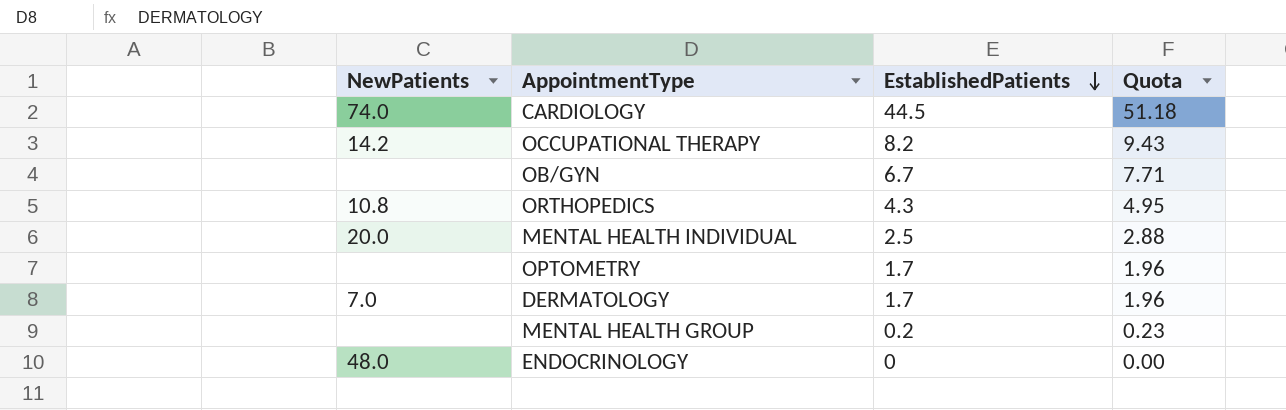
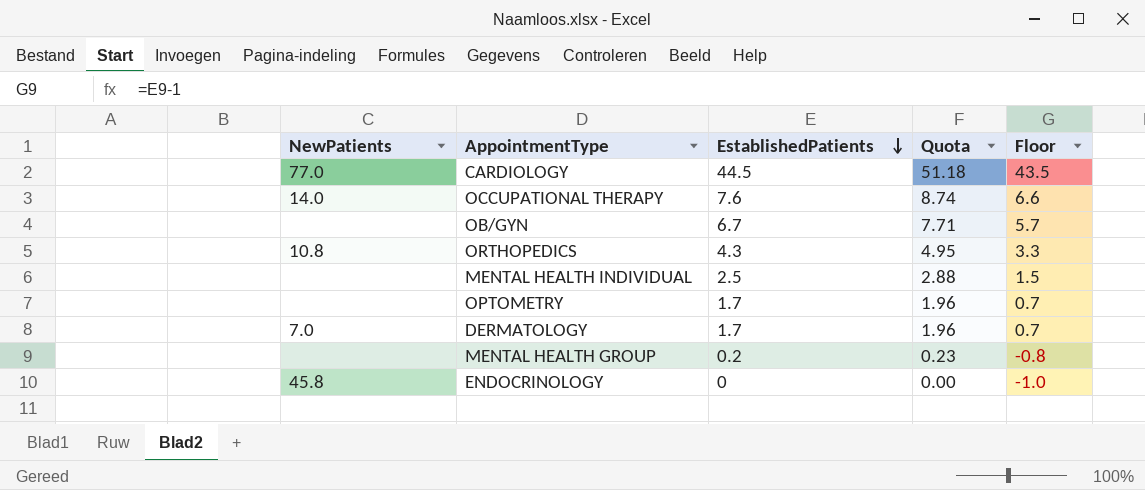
column Floor | formula: none -> [EstablishedPatients] - 1
CARDIOLOGY | NewPatients: 74.0 -> 77.0
OCCUPATIONAL THERAPY | NewPatients: 14.2 -> 14.0
OCCUPATIONAL THERAPY | EstablishedPatients: 8.2 -> 7.6
OCCUPATIONAL THERAPY | Quota: 9.43 -> 8.74
MENTAL HEALTH INDIVIDUAL | NewPatients: 20.0 -> none
ENDOCRINOLOGY | NewPatients: 48.0 -> 45.8

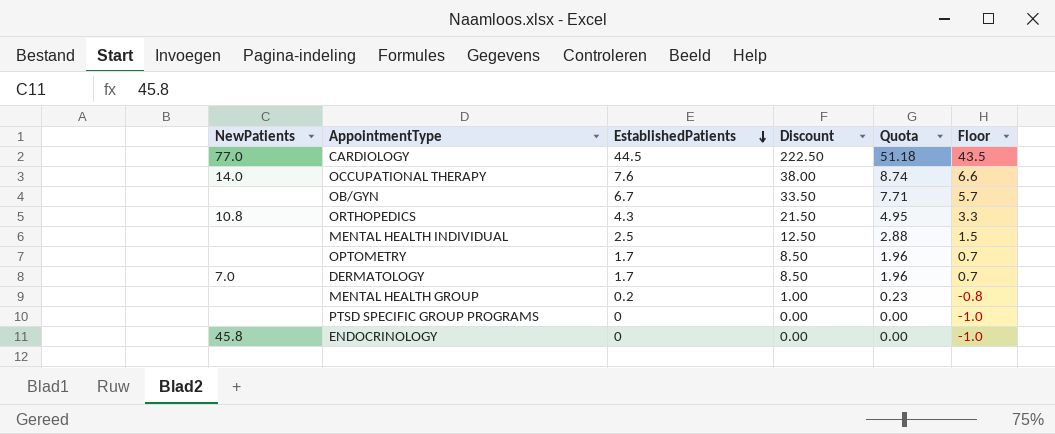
column Discount | formula: none -> [EstablishedPatients] * 5
row PTSD SPECIFIC GROUP PROGRAMS: none -> none | 0 | 0.00 | 0.00 | -1.0

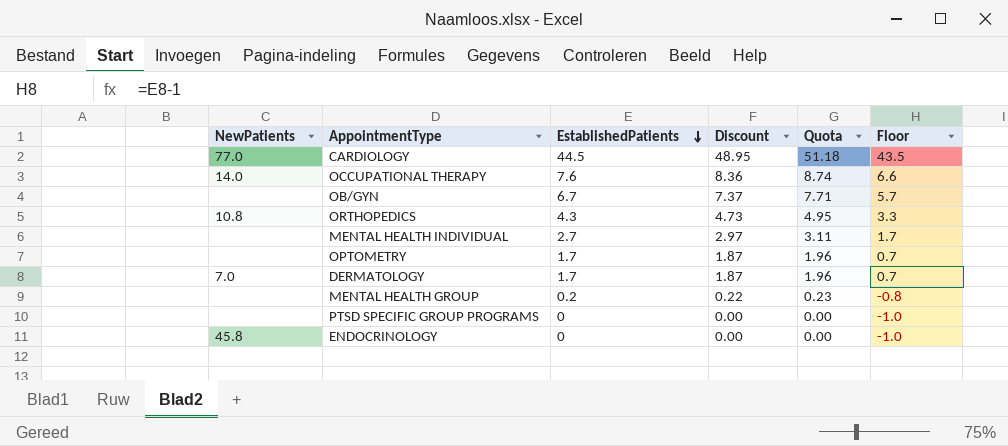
column Discount | formula: [EstablishedPatients] * 5 -> [EstablishedPatients] * 1.1
MENTAL HEALTH INDIVIDUAL | EstablishedPatients: 2.5 -> 2.7
MENTAL HEALTH INDIVIDUAL | Quota: 2.88 -> 3.11
MENTAL HEALTH INDIVIDUAL | Floor: 1.5 -> 1.7

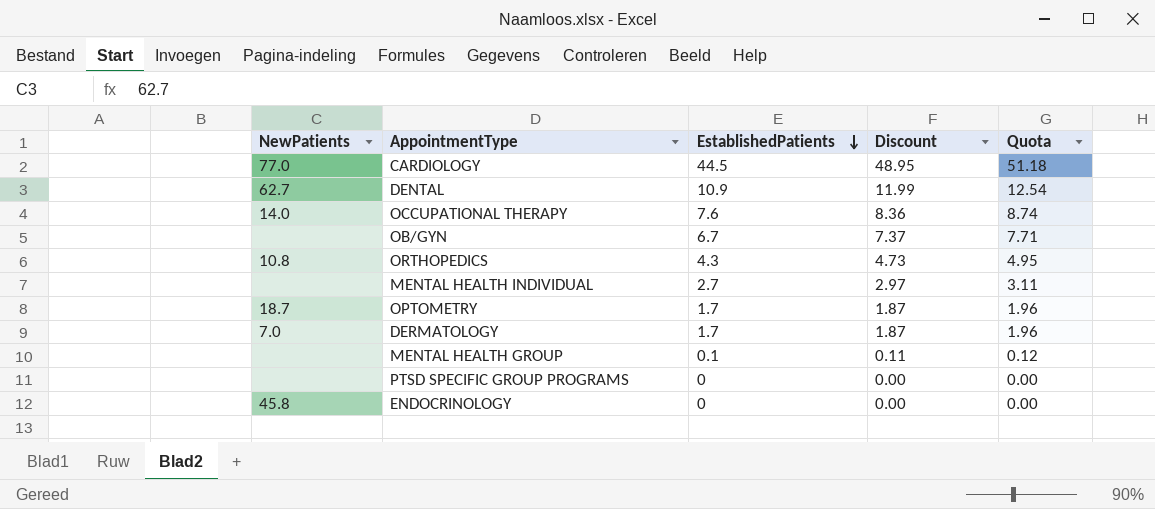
column Floor | formula: [EstablishedPatients] - 1 -> none
row DENTAL: none -> 62.7 | 10.9 | 11.99 | 12.54
OPTOMETRY | NewPatients: none -> 18.7
MENTAL HEALTH GROUP | EstablishedPatients: 0.2 -> 0.1
MENTAL HEALTH GROUP | Discount: 0.22 -> 0.11
MENTAL HEALTH GROUP | Quota: 0.23 -> 0.12

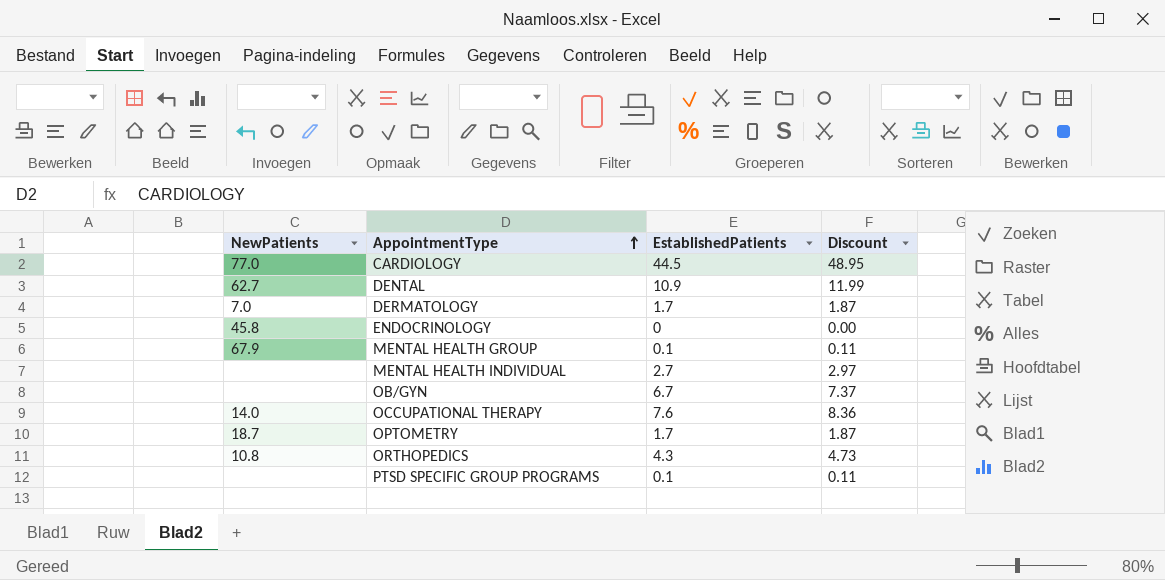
row order: EstablishedPatients descending -> AppointmentType ascending
column Quota | formula: [EstablishedPatients] * 1.15 -> none
MENTAL HEALTH GROUP | NewPatients: none -> 67.9
PTSD SPECIFIC GROUP PROGRAMS | EstablishedPatients: 0 -> 0.1
PTSD SPECIFIC GROUP PROGRAMS | Discount: 0.00 -> 0.11

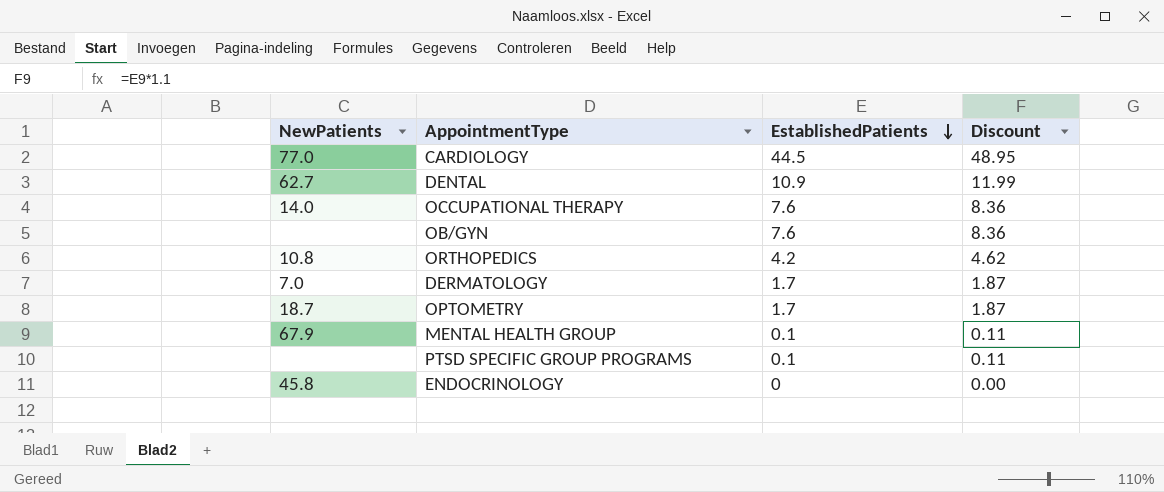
row order: AppointmentType ascending -> EstablishedPatients descending
row MENTAL HEALTH INDIVIDUAL: none | 2.7 | 2.97 -> none
OB/GYN | EstablishedPatients: 6.7 -> 7.6
OB/GYN | Discount: 7.37 -> 8.36
ORTHOPEDICS | EstablishedPatients: 4.3 -> 4.2
ORTHOPEDICS | Discount: 4.73 -> 4.62

